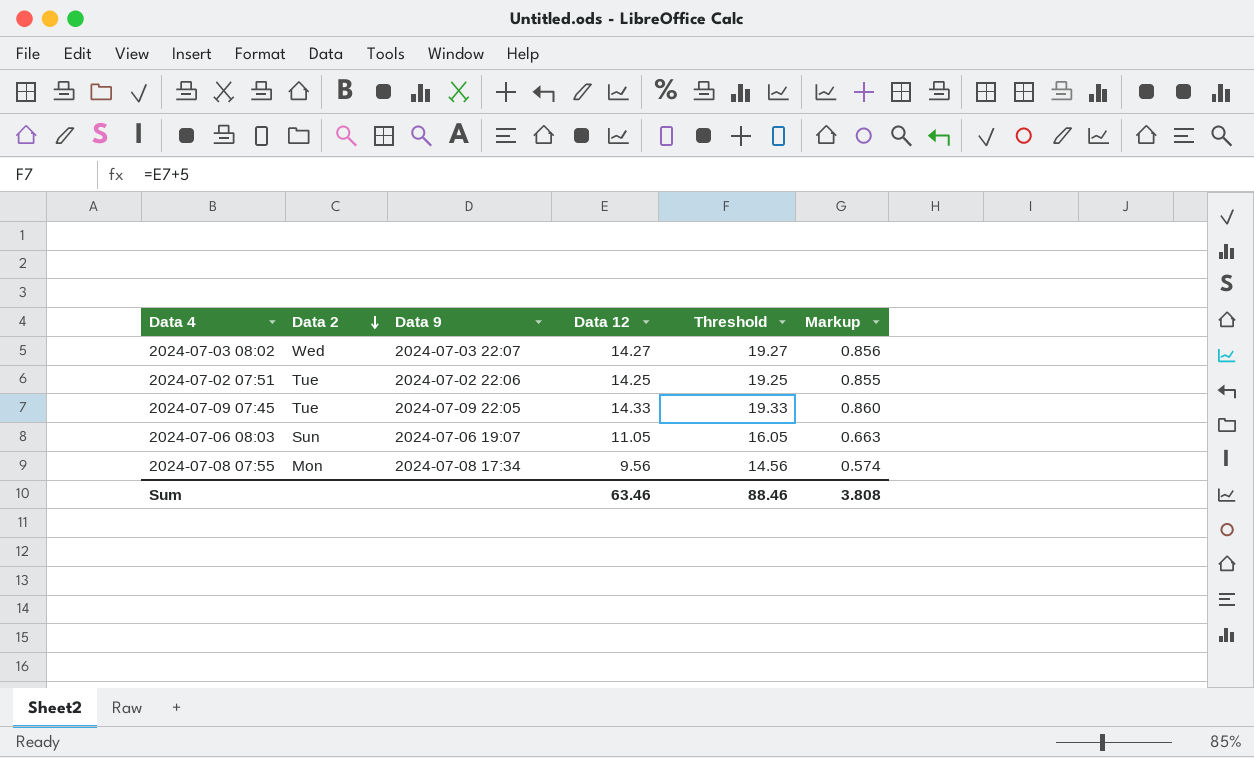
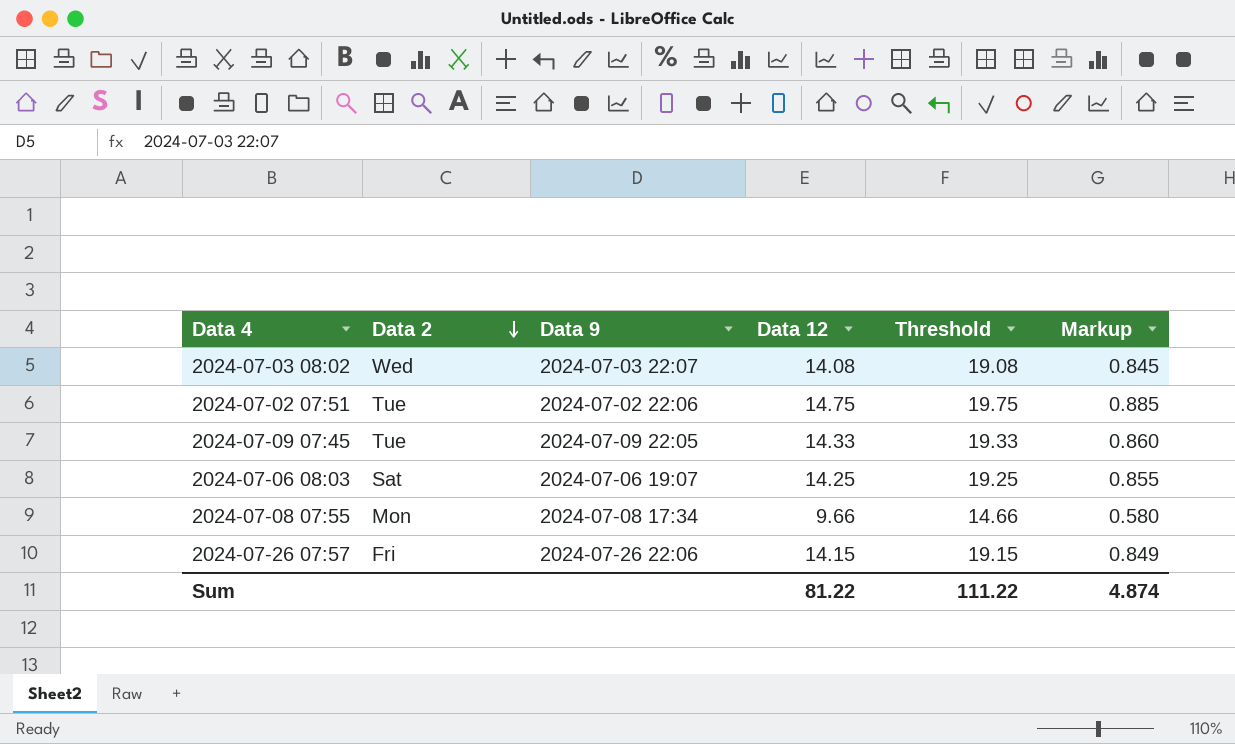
2024-07-03 08:02 | Data 12: 14.27 -> 14.08
2024-07-03 08:02 | Threshold: 19.27 -> 19.08
2024-07-03 08:02 | Markup: 0.856 -> 0.845
2024-07-02 07:51 | Data 12: 14.25 -> 14.75
2024-07-02 07:51 | Threshold: 19.25 -> 19.75
2024-07-02 07:51 | Markup: 0.855 -> 0.885
2024-07-06 08:03 | Data 2: Sun -> Sat
2024-07-06 08:03 | Data 12: 11.05 -> 14.25
2024-07-06 08:03 | Threshold: 16.05 -> 19.25
2024-07-06 08:03 | Markup: 0.663 -> 0.855
2024-07-08 07:55 | Data 12: 9.56 -> 9.66
2024-07-08 07:55 | Threshold: 14.56 -> 14.66
2024-07-08 07:55 | Markup: 0.574 -> 0.580
row 2024-07-26 07:57: none -> Fri | 2024-07-26 22:06 | 14.15 | 19.15 | 0.849
Sum | Data 12: 63.46 -> 81.22
Sum | Threshold: 88.46 -> 111.22
Sum | Markup: 3.808 -> 4.874

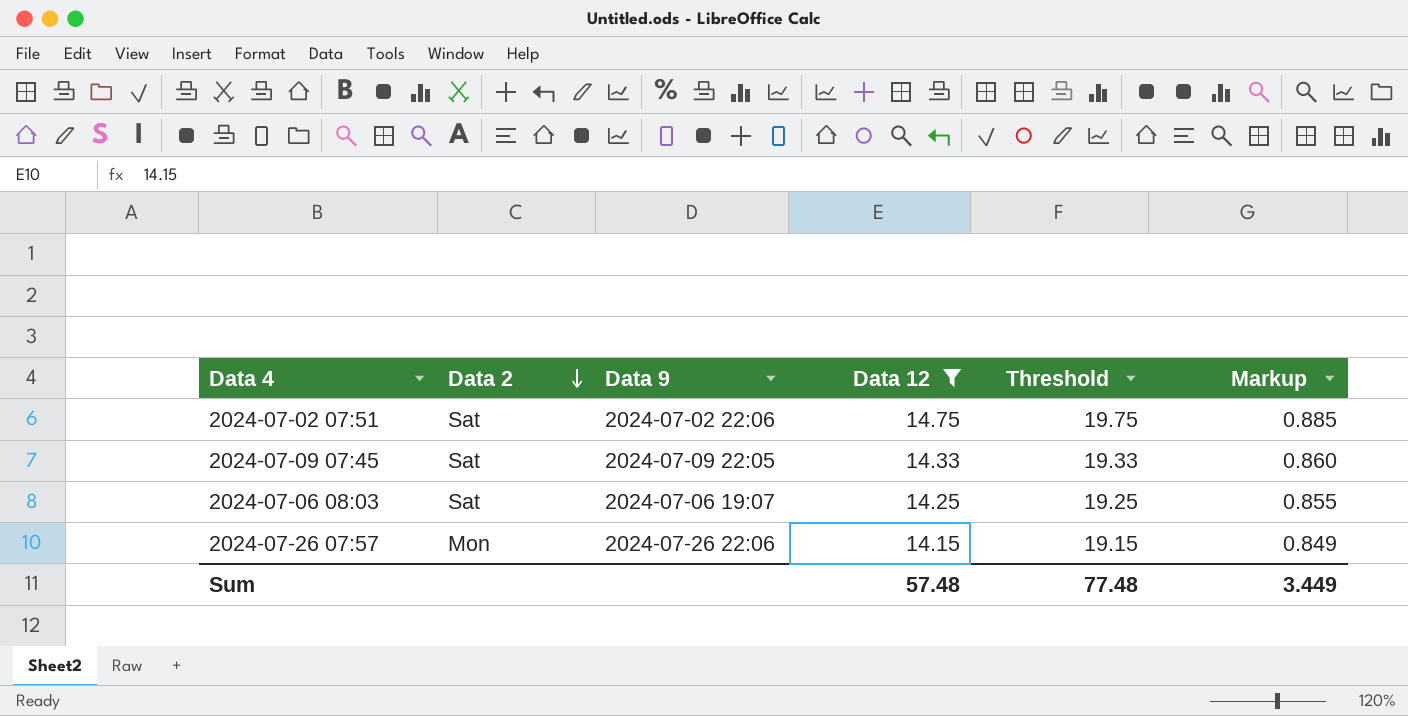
filter: none -> Data 12 >= 14.15
2024-07-02 07:51 | Data 2: Tue -> Sat
2024-07-09 07:45 | Data 2: Tue -> Sat
2024-07-26 07:57 | Data 2: Fri -> Mon
Sum | Data 12: 81.22 -> 57.48
Sum | Threshold: 111.22 -> 77.48
Sum | Markup: 4.874 -> 3.449

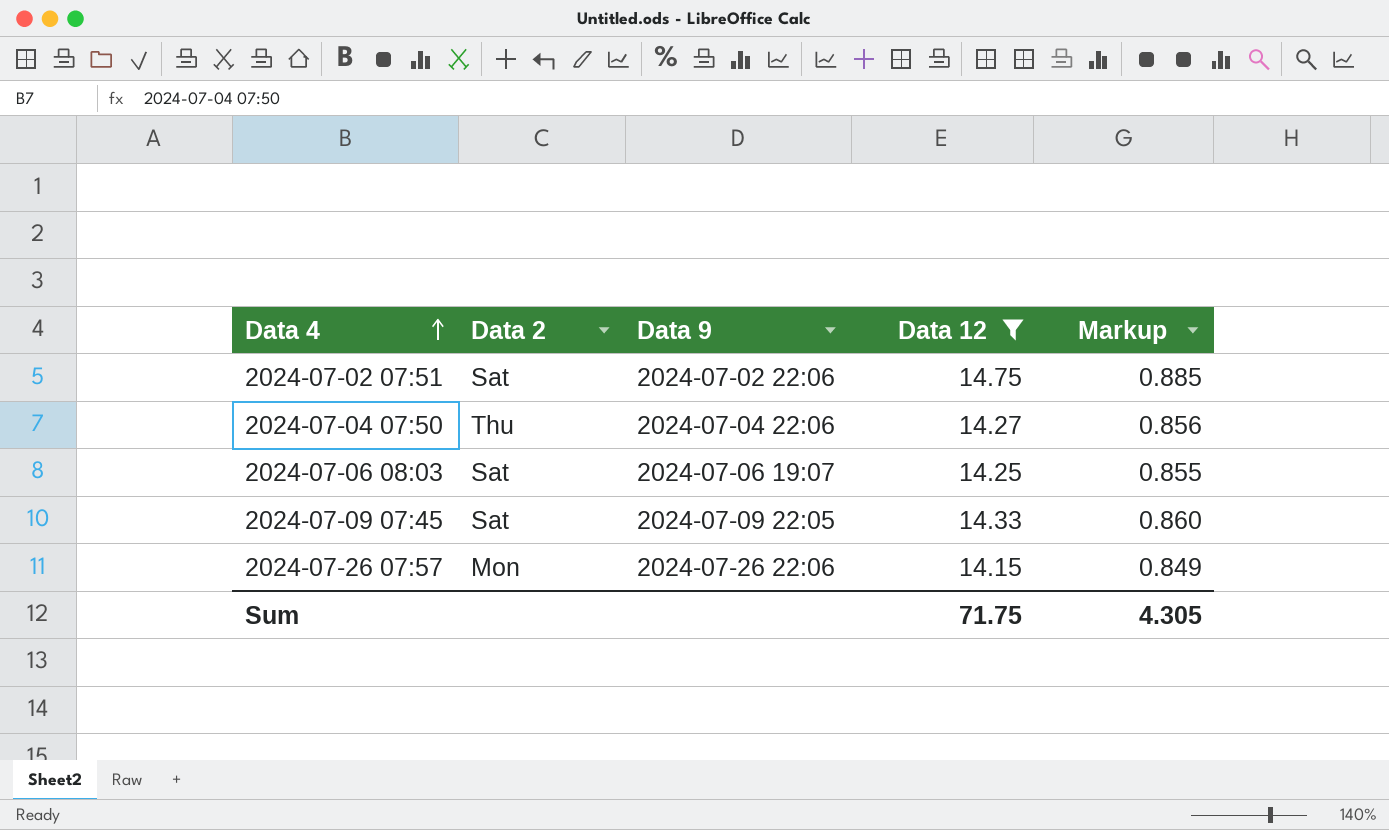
row order: Data 2 descending -> Data 4 ascending
column Threshold | formula: [Data 12] + 5 -> none
row 2024-07-04 07:50: none -> Thu | 2024-07-04 22:06 | 14.27 | 0.856
Sum | Data 12: 57.48 -> 71.75
Sum | Markup: 3.449 -> 4.305

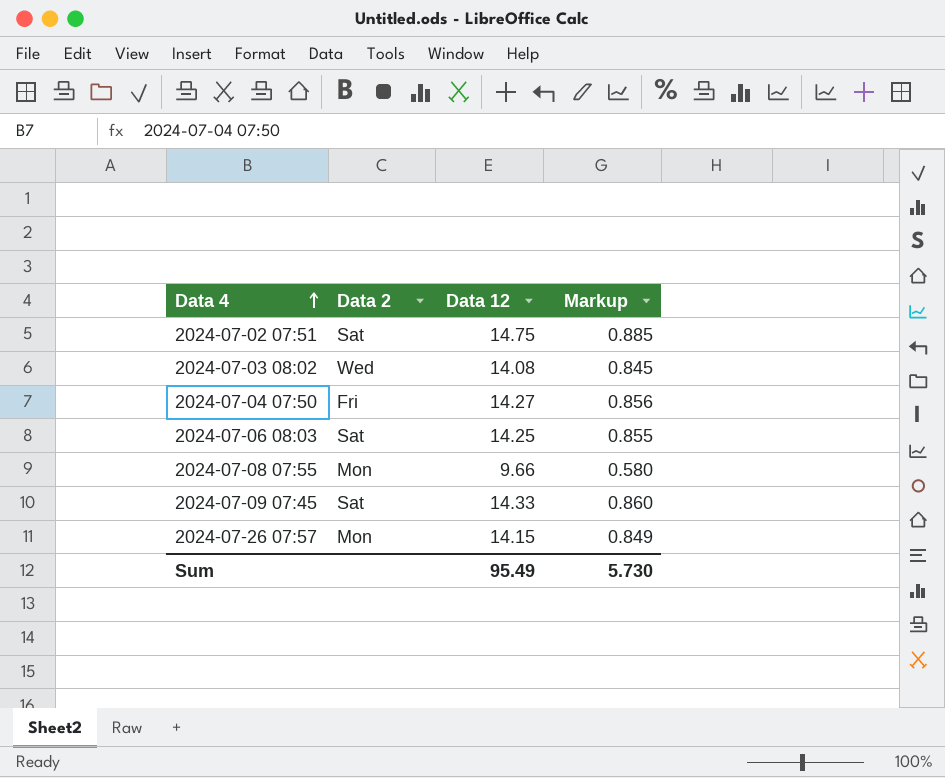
filter: Data 12 >= 14.15 -> none
column Data 9 | position: 3 -> none
2024-07-04 07:50 | Data 2: Thu -> Fri
Sum | Data 12: 71.75 -> 95.49
Sum | Markup: 4.305 -> 5.730

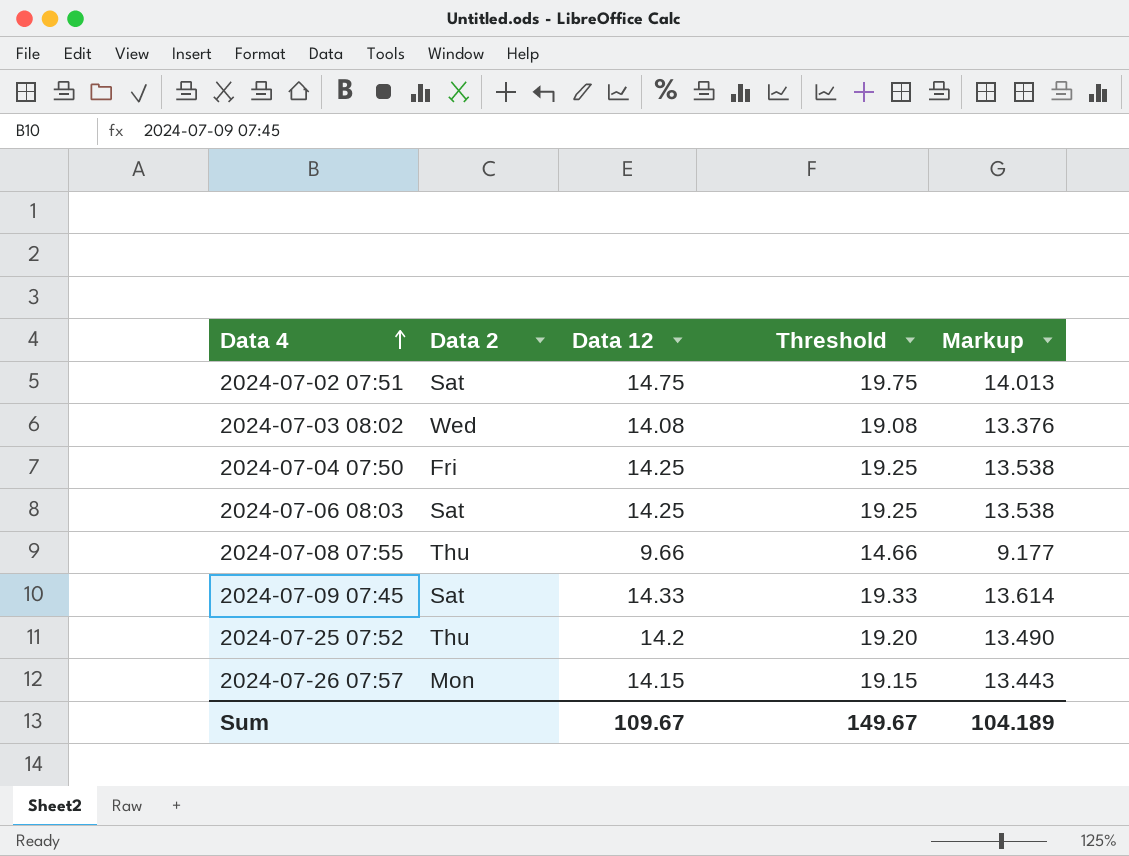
column Threshold | formula: none -> [Data 12] + 5
column Markup | formula: [Data 12] * 0.06 -> [Data 12] * 0.95
2024-07-04 07:50 | Data 12: 14.27 -> 14.25
2024-07-08 07:55 | Data 2: Mon -> Thu
row 2024-07-25 07:52: none -> Thu | 14.2 | 19.20 | 13.490
Sum | Data 12: 95.49 -> 109.67
Sum | Markup: 5.730 -> 104.189

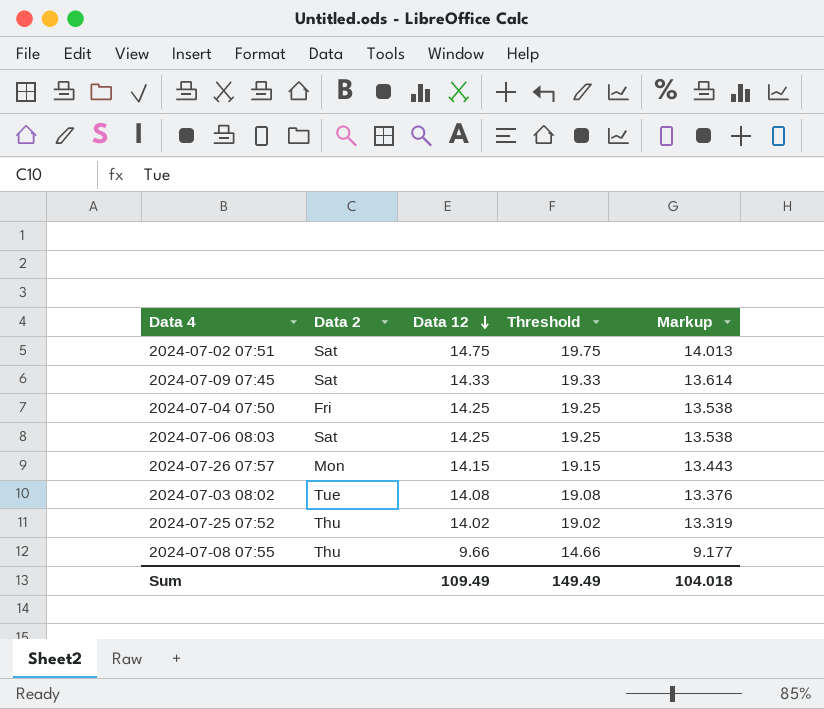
row order: Data 4 ascending -> Data 12 descending
2024-07-03 08:02 | Data 2: Wed -> Tue
2024-07-25 07:52 | Data 12: 14.2 -> 14.02
2024-07-25 07:52 | Threshold: 19.20 -> 19.02
2024-07-25 07:52 | Markup: 13.490 -> 13.319
Sum | Data 12: 109.67 -> 109.49
Sum | Threshold: 149.67 -> 149.49
Sum | Markup: 104.189 -> 104.018

